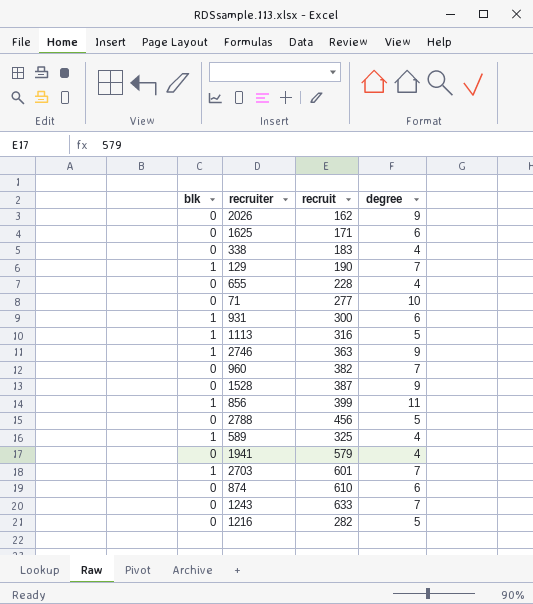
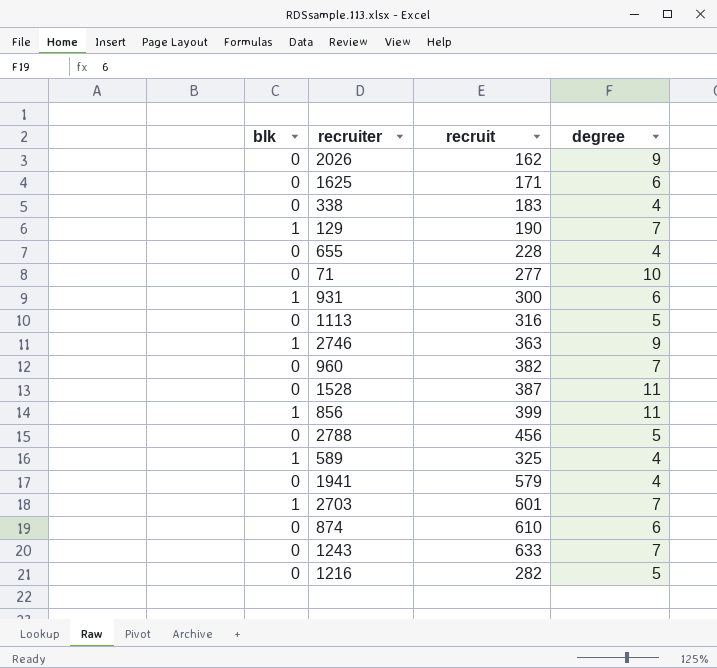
1113 | blk: 1 -> 0
1528 | degree: 9 -> 11

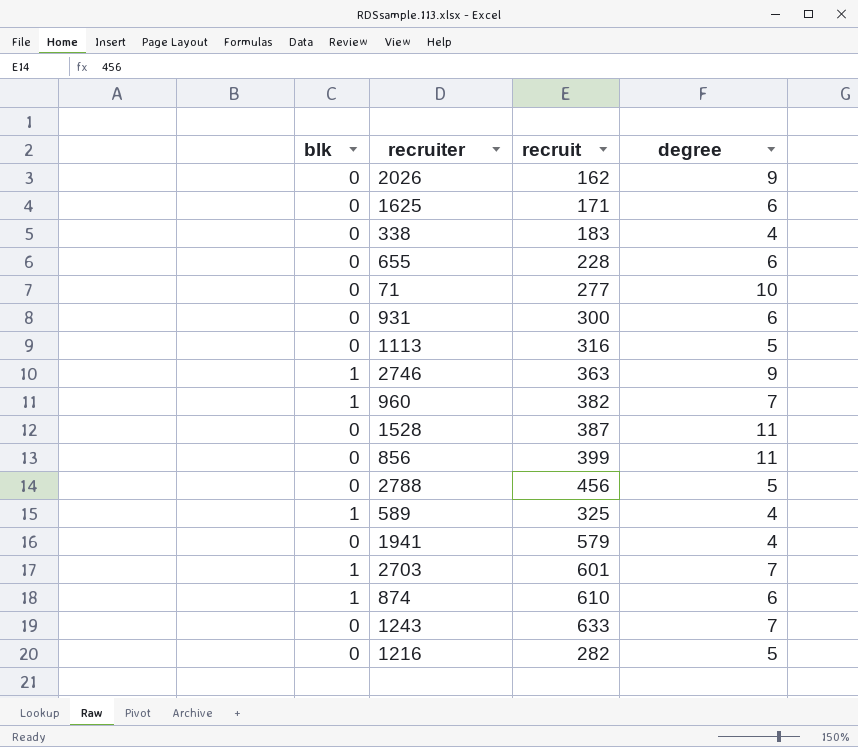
row 129: 1 | 190 | 7 -> none
655 | degree: 4 -> 6
931 | blk: 1 -> 0
960 | blk: 0 -> 1
856 | blk: 1 -> 0
874 | blk: 0 -> 1

